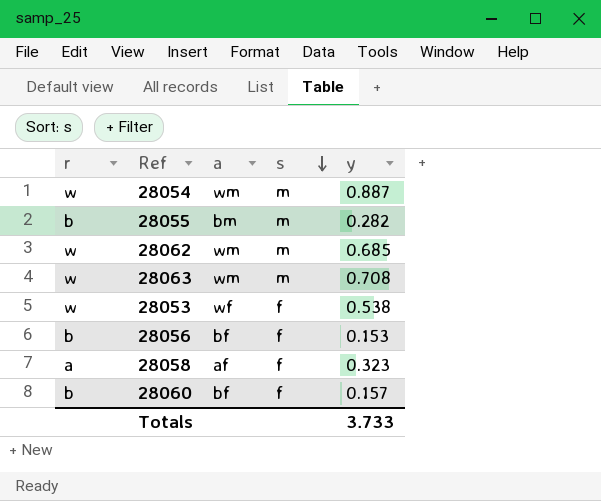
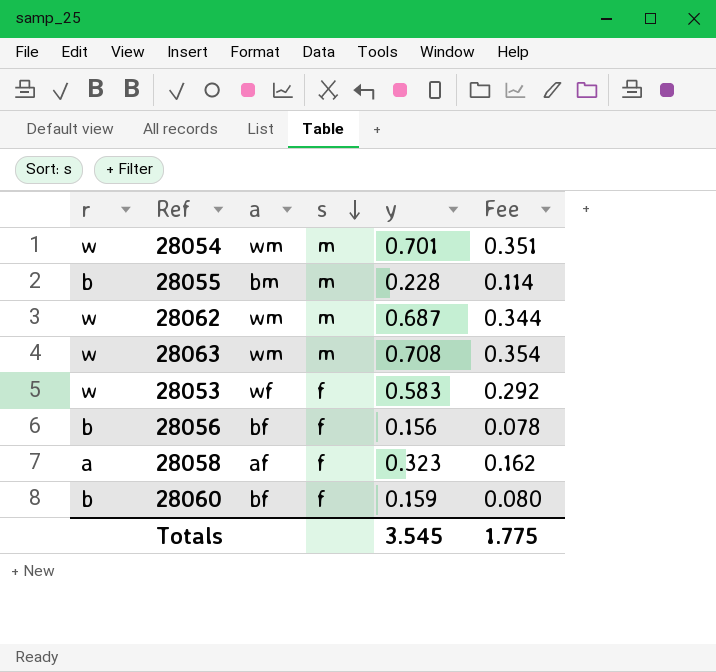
column Fee | formula: none -> [y] * 0.5
28054 | y: 0.887 -> 0.701
28055 | y: 0.282 -> 0.228
28062 | y: 0.685 -> 0.687
28053 | y: 0.538 -> 0.583
28056 | y: 0.153 -> 0.156
28060 | y: 0.157 -> 0.159
Totals | y: 3.733 -> 3.545

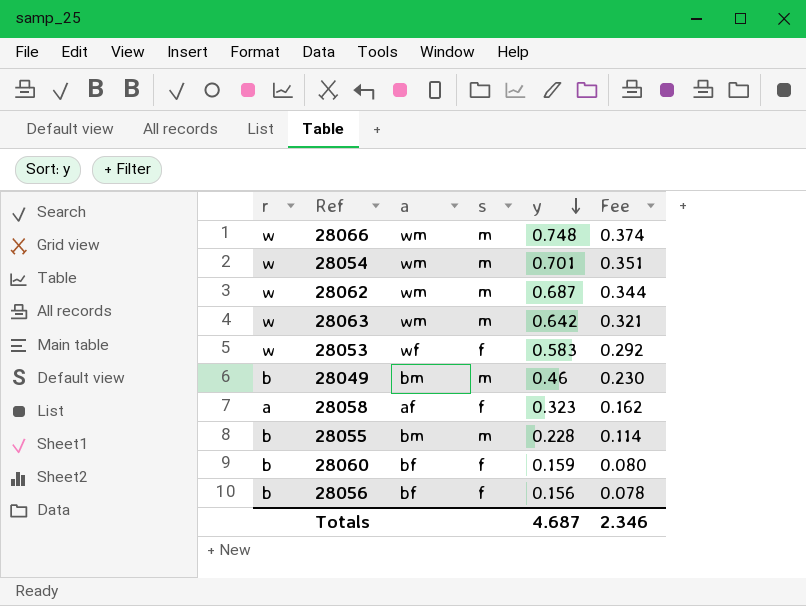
row order: s descending -> y descending
row 28066: none -> w | wm | m | 0.748 | 0.374
28063 | y: 0.708 -> 0.642
28063 | Fee: 0.354 -> 0.321
row 28049: none -> b | bm | m | 0.46 | 0.230
Totals | y: 3.545 -> 4.687
Totals | Fee: 1.775 -> 2.346

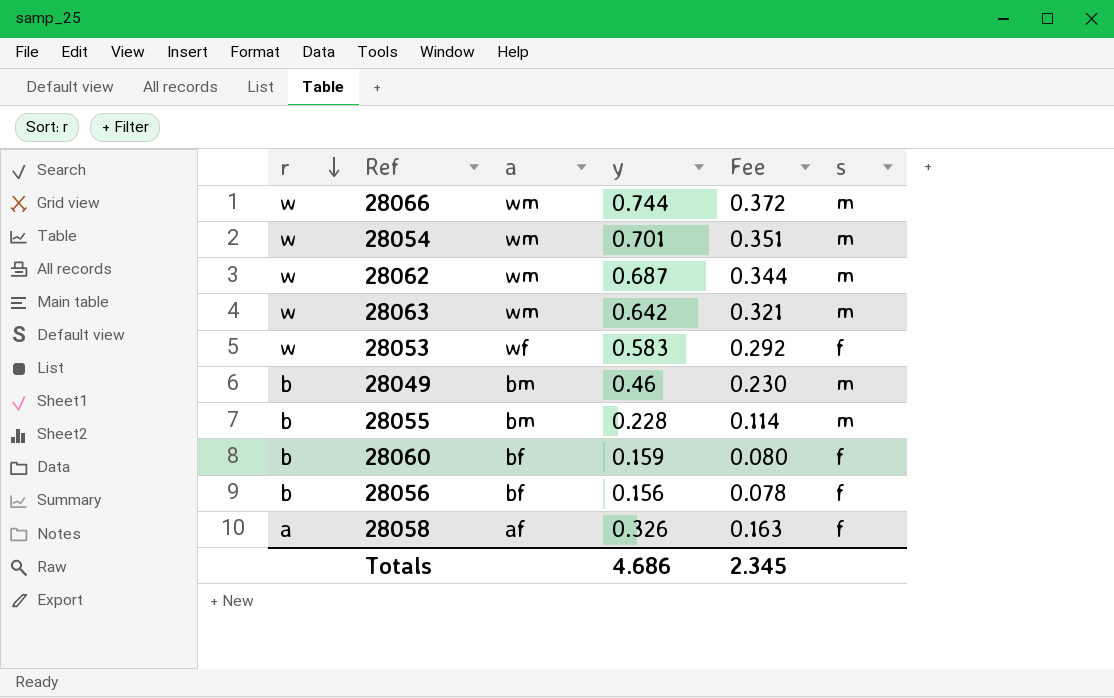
row order: y descending -> r descending
column s | position: 4 -> 6
28066 | y: 0.748 -> 0.744
28066 | Fee: 0.374 -> 0.372
28058 | y: 0.323 -> 0.326
28058 | Fee: 0.162 -> 0.163
Totals | y: 4.687 -> 4.686
Totals | Fee: 2.346 -> 2.345

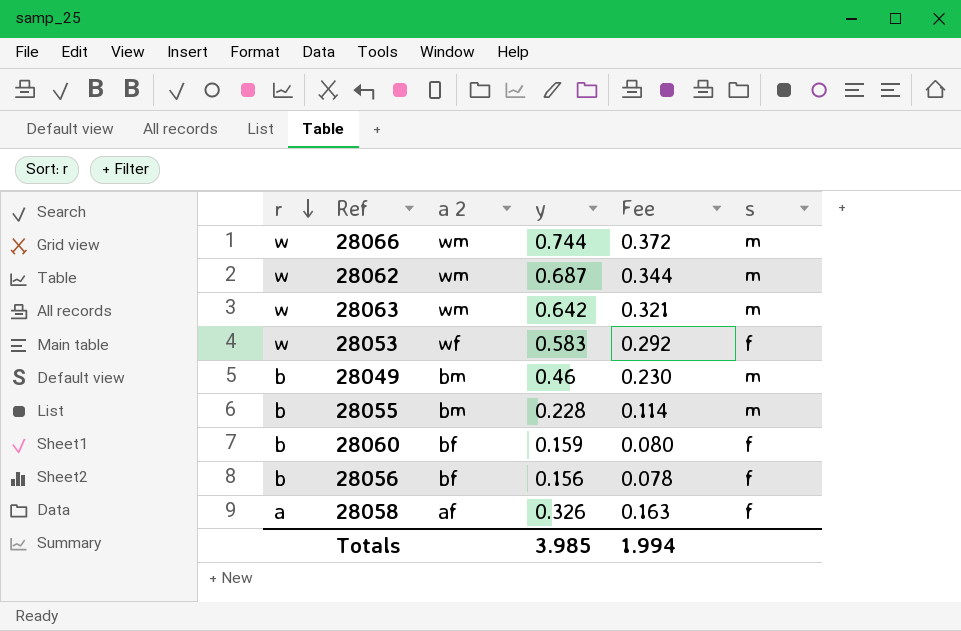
column name: a -> a 2
row 28054: w | wm | 0.701 | 0.351 | m -> none
Totals | y: 4.686 -> 3.985
Totals | Fee: 2.345 -> 1.994

